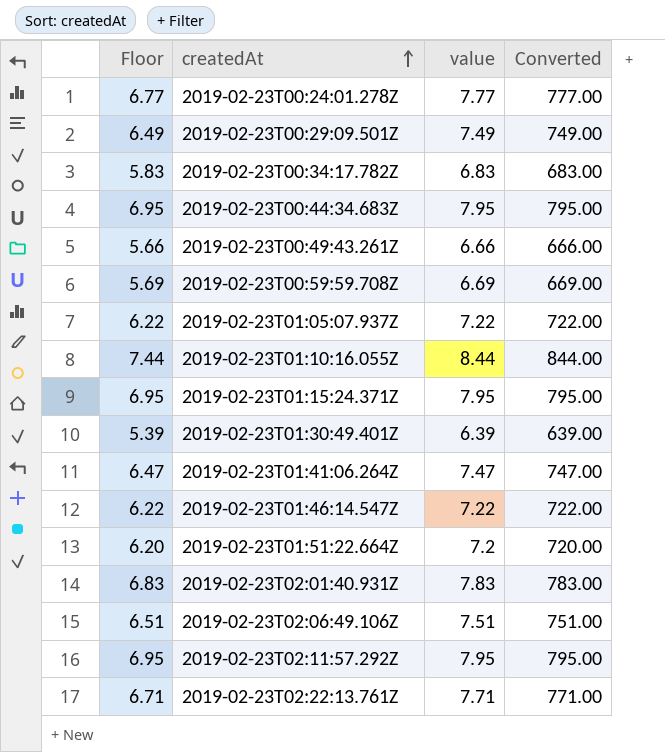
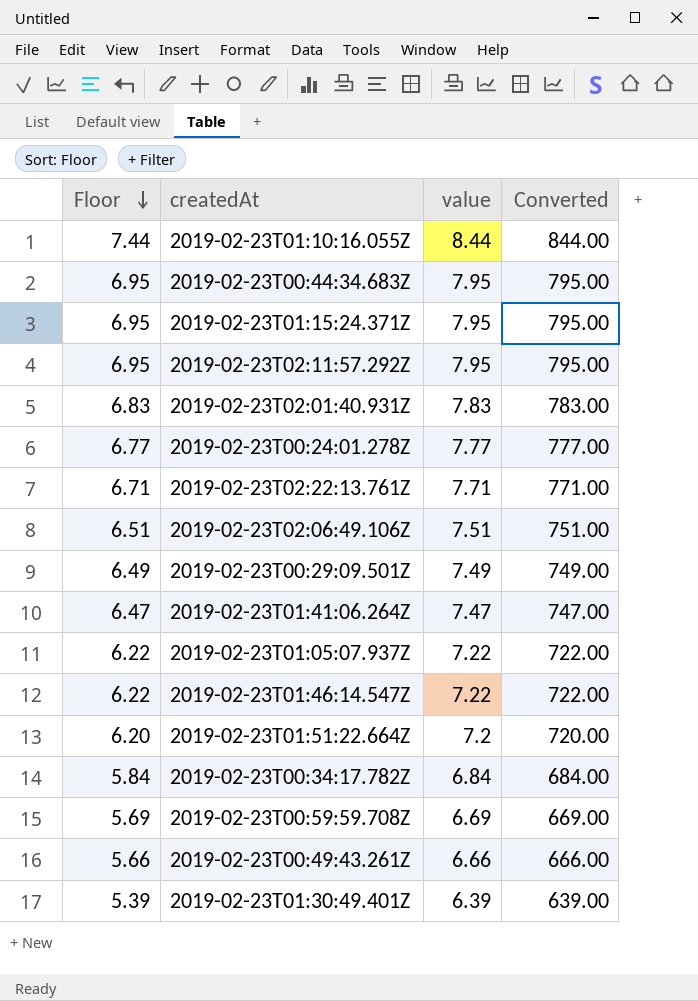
row order: createdAt ascending -> Floor descending
2019-02-23T00:34:17.782Z | Floor: 5.83 -> 5.84
2019-02-23T00:34:17.782Z | value: 6.83 -> 6.84
2019-02-23T00:34:17.782Z | Converted: 683.00 -> 684.00

